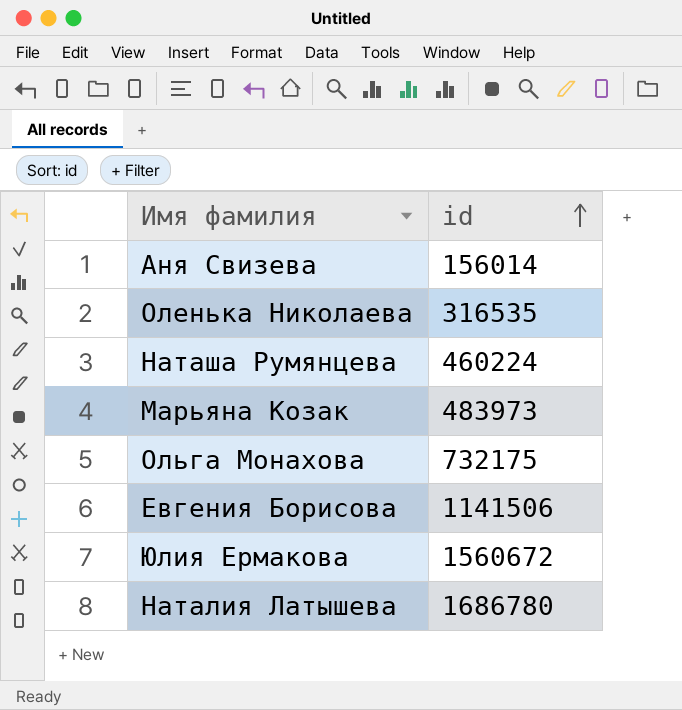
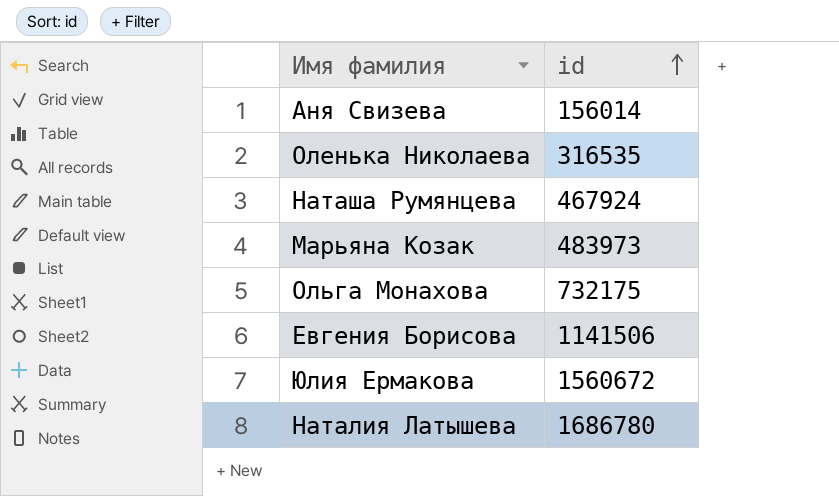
Наташа Румянцева | id: 460224 -> 467924

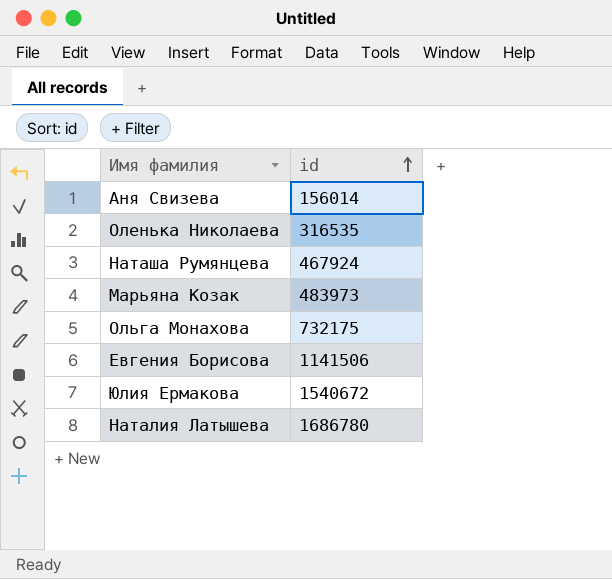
Юлия Ермакова | id: 1560672 -> 1540672

